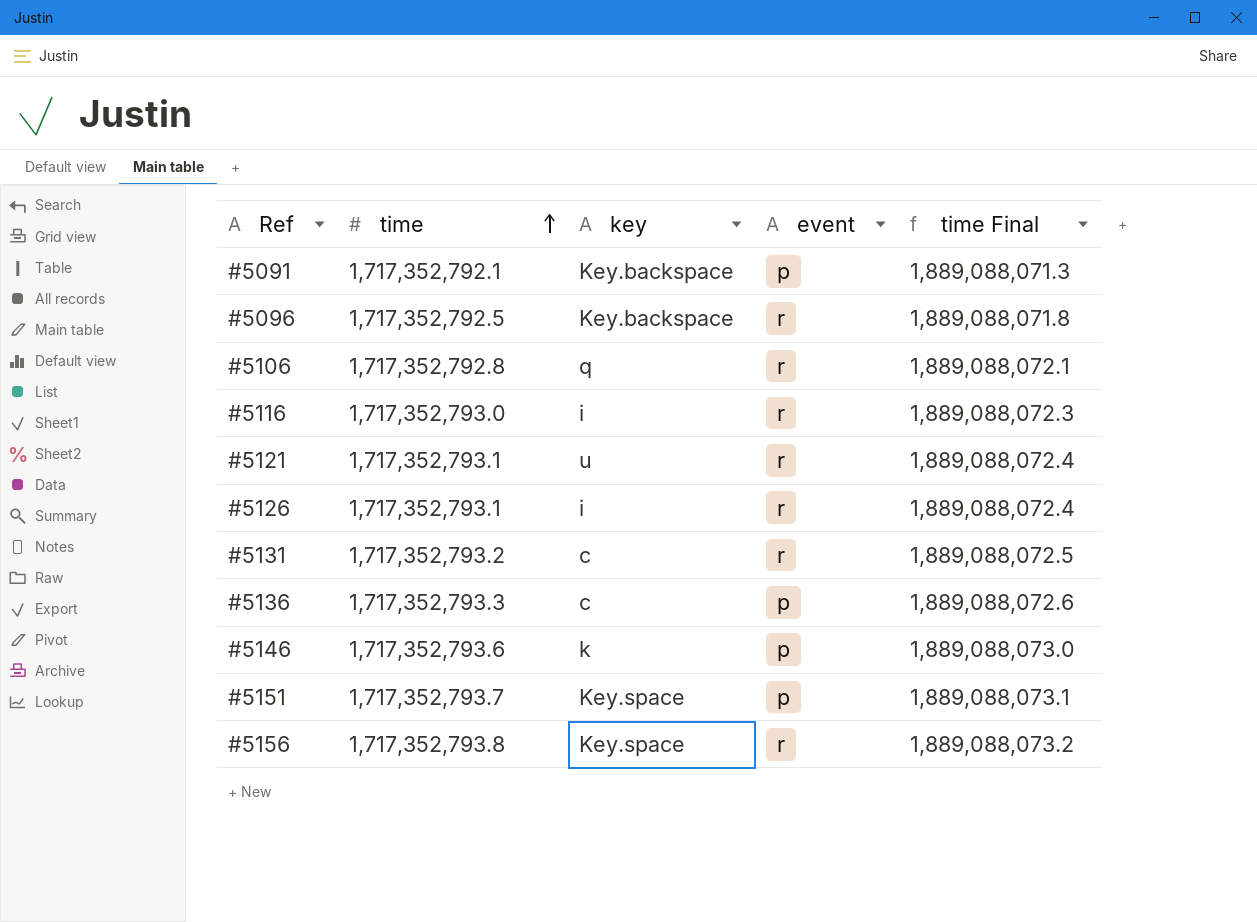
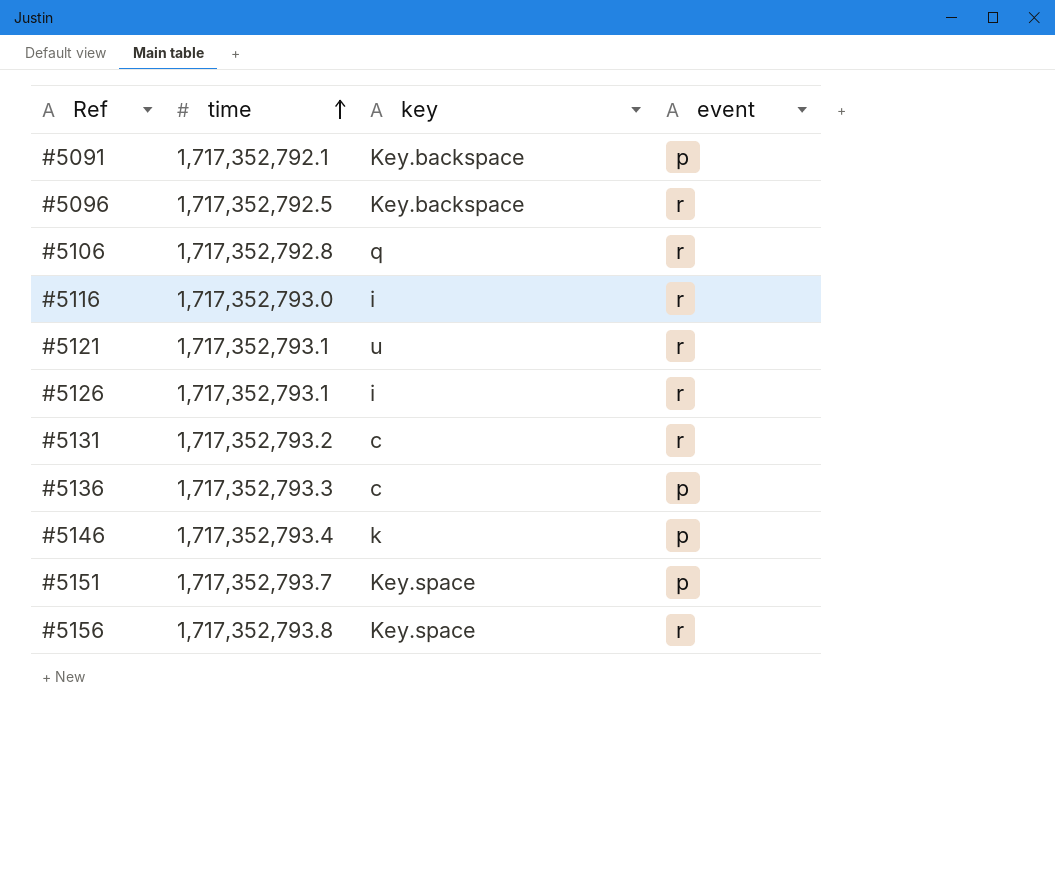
column time Final | formula: [time] * 1.1 -> none
#5146 | time: 1,717,352,793.6 -> 1,717,352,793.4

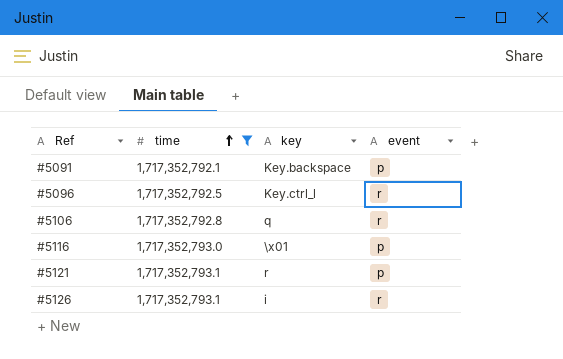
filter: none -> time <= 1,717,352,793.1
#5096 | key: Key.backspace -> Key.ctrl_l
#5116 | key: i -> \x01
#5116 | event: r -> p
#5121 | key: u -> r
#5121 | event: r -> p

